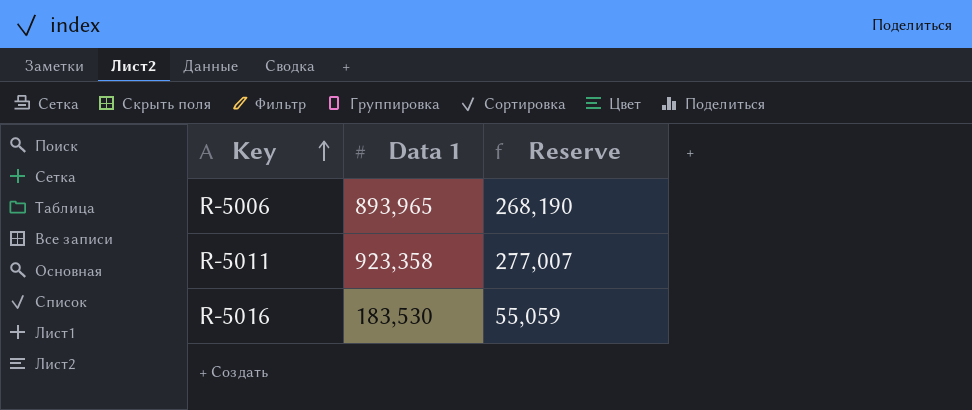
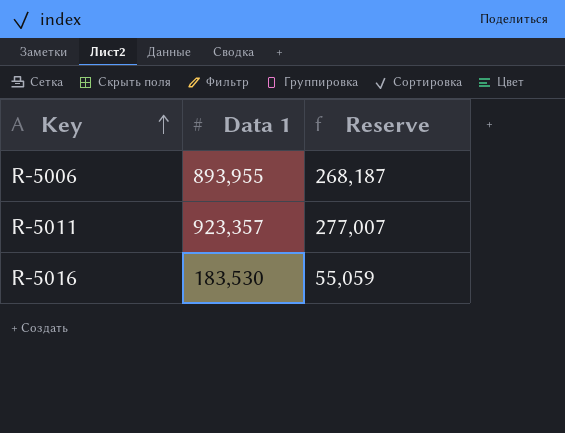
R-5006 | Data 1: 893,965 -> 893,955
R-5006 | Reserve: 268,190 -> 268,187
R-5011 | Data 1: 923,358 -> 923,357

